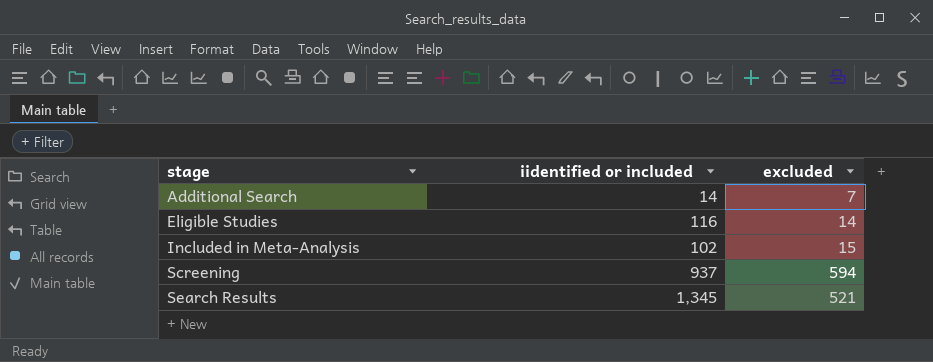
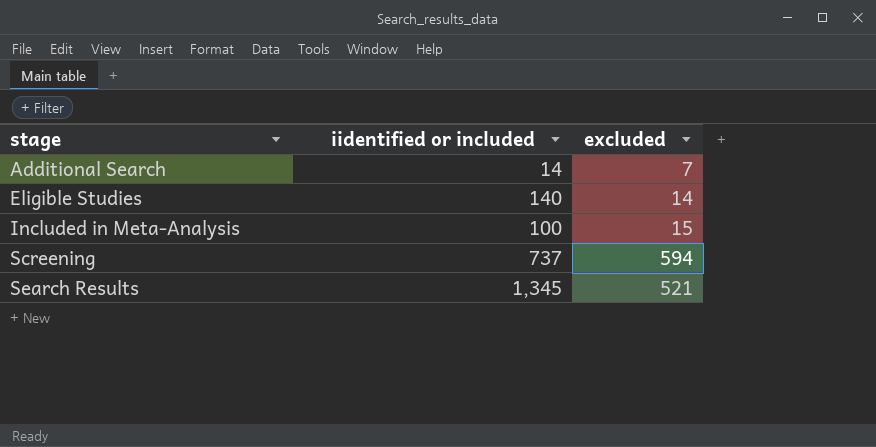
Eligible Studies | iidentified or included: 116 -> 140
Included in Meta-Analysis | iidentified or included: 102 -> 100
Screening | iidentified or included: 937 -> 737

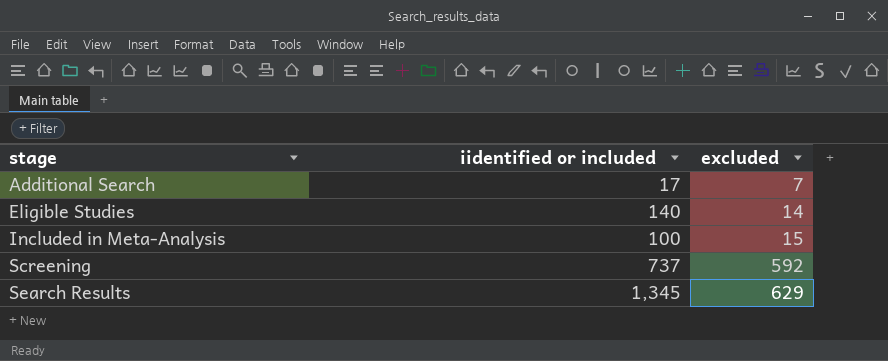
Additional Search | iidentified or included: 14 -> 17
Screening | excluded: 594 -> 592
Search Results | excluded: 521 -> 629

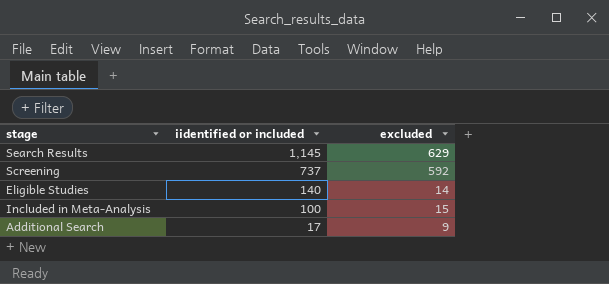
row order: stage ascending -> iidentified or included descending
Search Results | iidentified or included: 1,345 -> 1,145
Additional Search | excluded: 7 -> 9

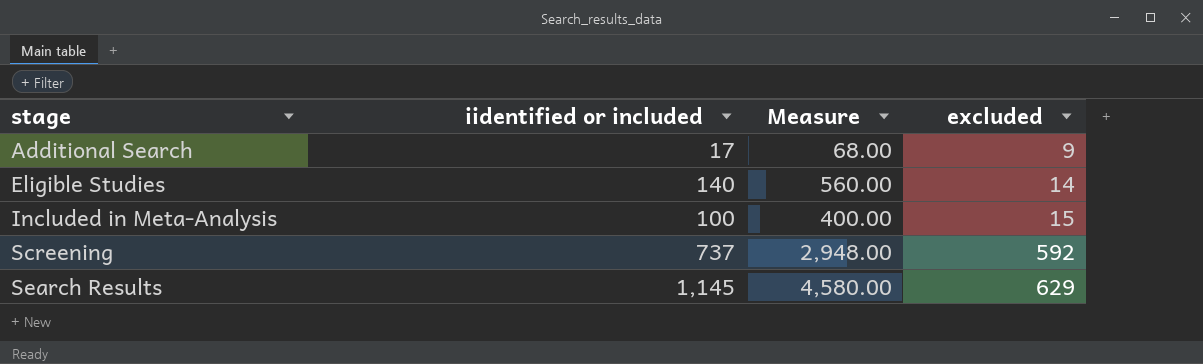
row order: iidentified or included descending -> stage ascending
column Measure | formula: none -> [iidentified or included] * 4

